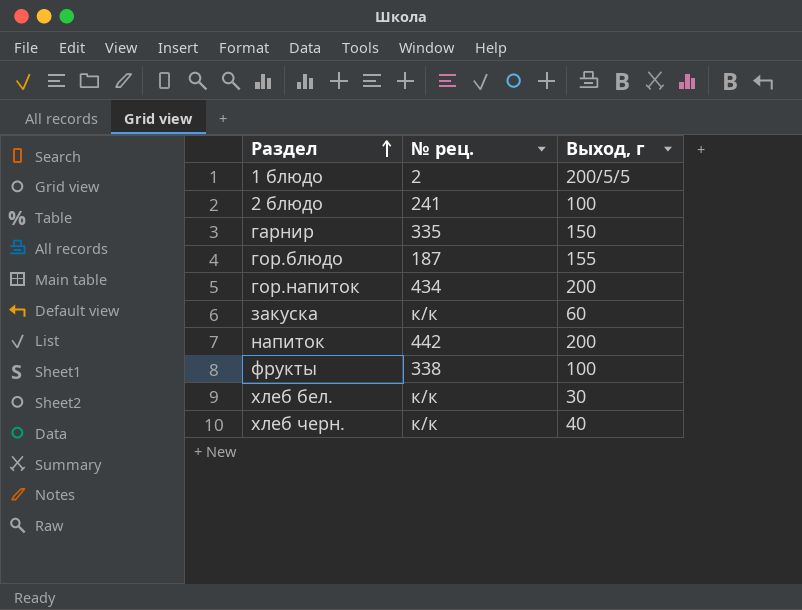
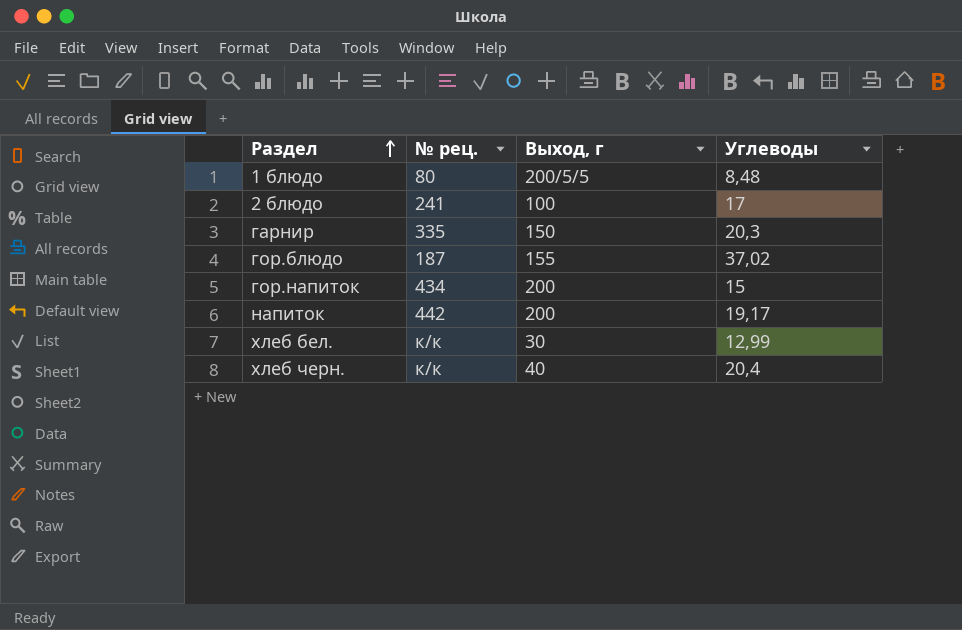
column Углеводы | position: none -> 4
row закуска: к/к | 60 -> none
row фрукты: 338 | 100 -> none
1 блюдо | № рец.: 2 -> 80

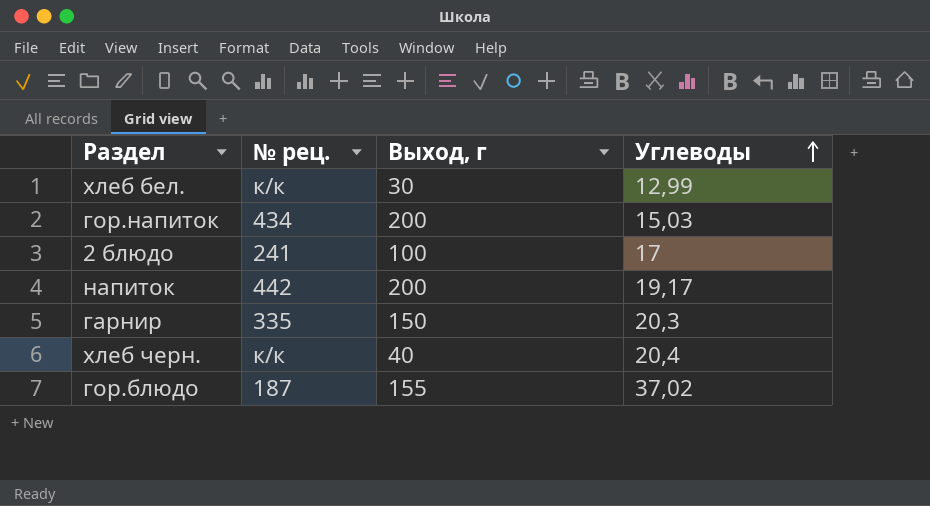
row order: Раздел ascending -> Углеводы ascending
row 1 блюдо: 80 | 200/5/5 | 8,48 -> none
гор.напиток | Углеводы: 15 -> 15,03

